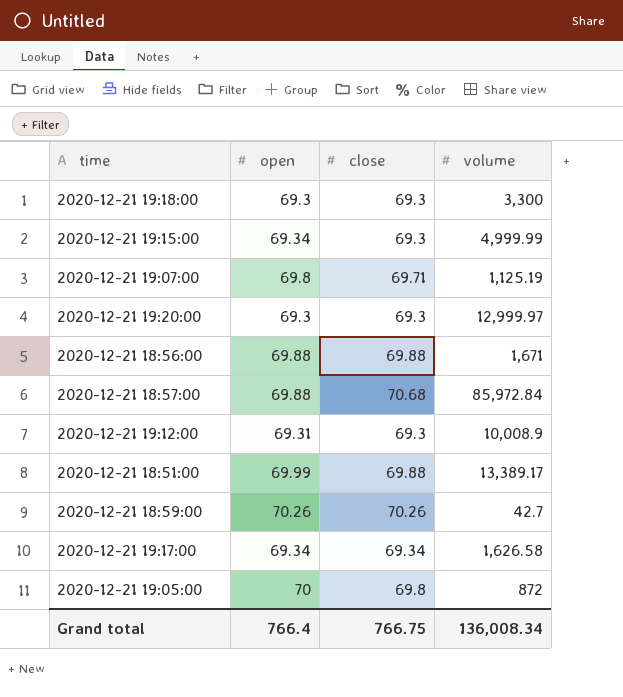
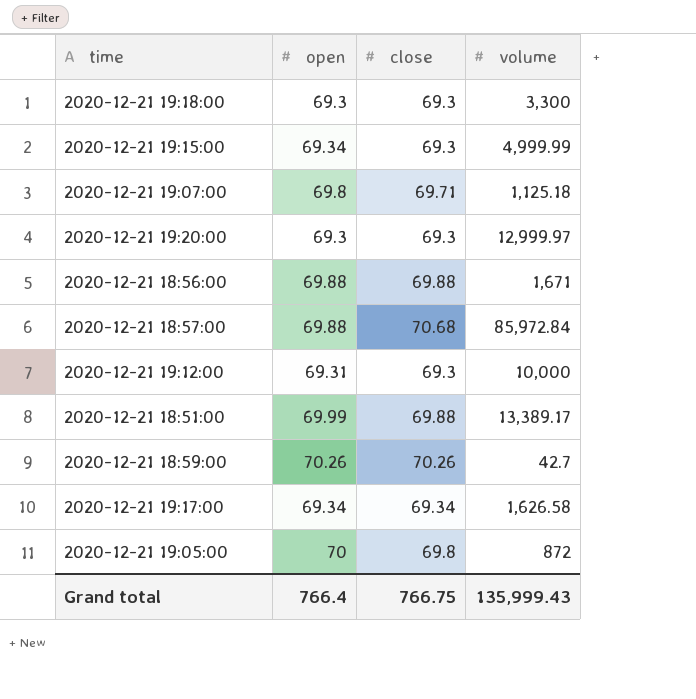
2020-12-21 19:07:00 | volume: 1,125.19 -> 1,125.18
2020-12-21 19:12:00 | volume: 10,008.9 -> 10,000
Grand total | volume: 136,008.34 -> 135,999.43

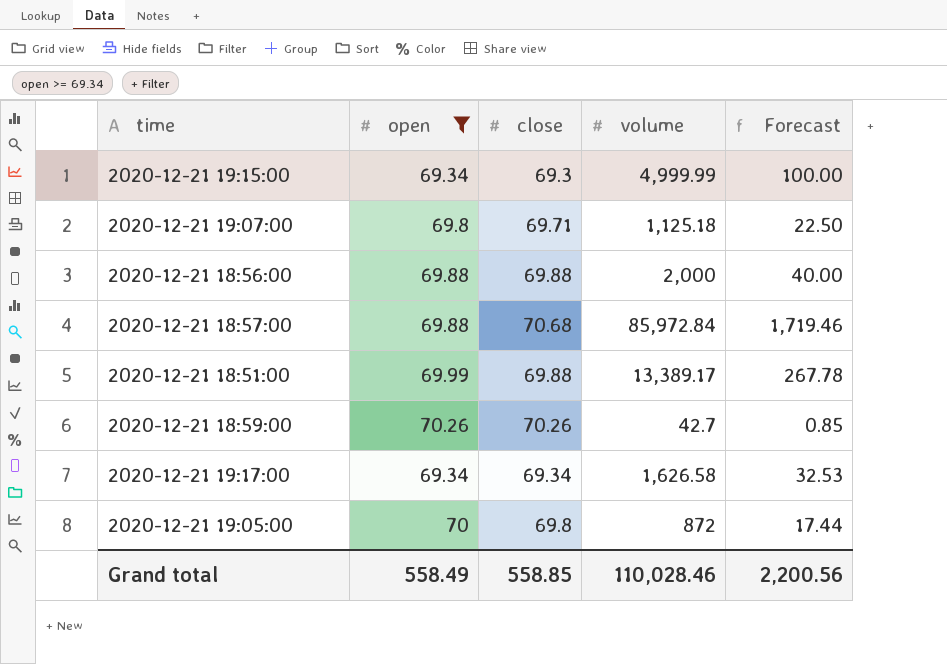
filter: none -> open >= 69.34
column Forecast | formula: none -> [volume] * 0.02
2020-12-21 18:56:00 | volume: 1,671 -> 2,000
Grand total | open: 766.4 -> 558.49
Grand total | close: 766.75 -> 558.85
Grand total | volume: 135,999.43 -> 110,028.46

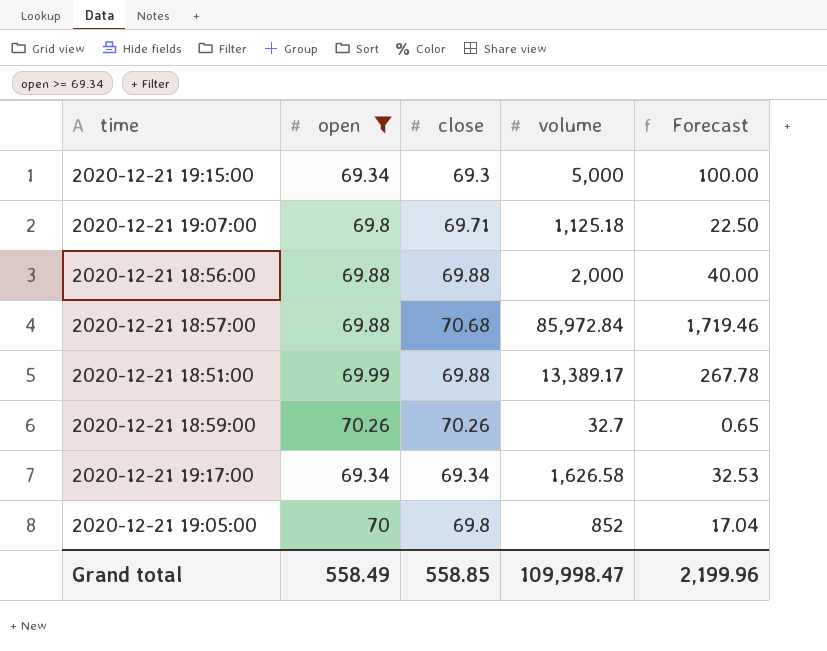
2020-12-21 19:15:00 | volume: 4,999.99 -> 5,000
2020-12-21 18:59:00 | volume: 42.7 -> 32.7
2020-12-21 18:59:00 | Forecast: 0.85 -> 0.65
2020-12-21 19:05:00 | volume: 872 -> 852
2020-12-21 19:05:00 | Forecast: 17.44 -> 17.04
Grand total | volume: 110,028.46 -> 109,998.47
Grand total | Forecast: 2,200.56 -> 2,199.96

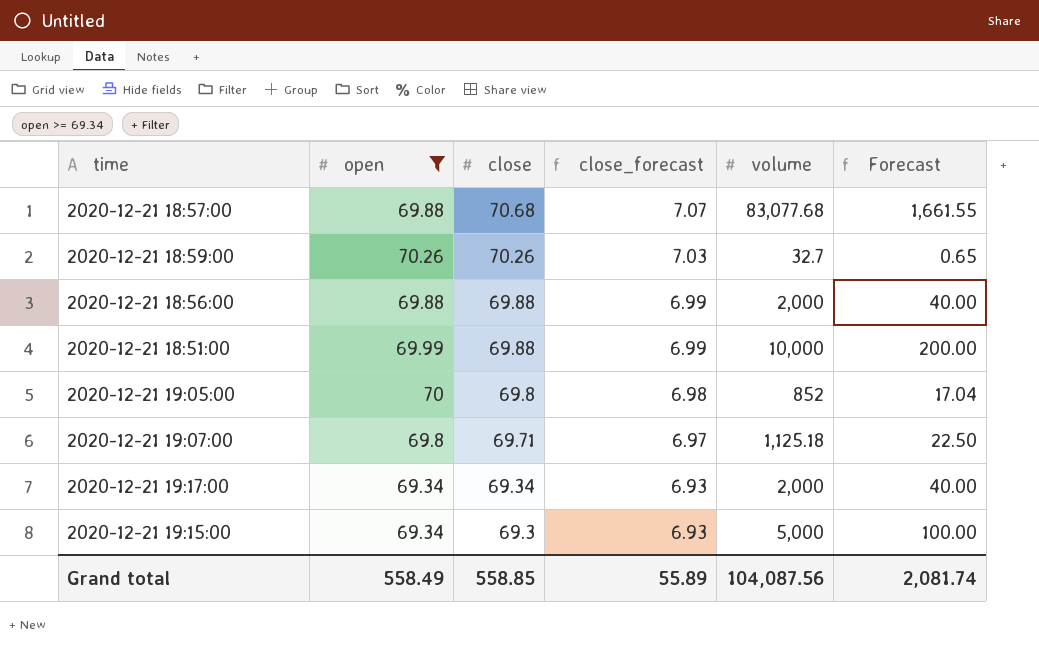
row order: none -> close descending
column close_forecast | formula: none -> [close] * 0.1
2020-12-21 18:57:00 | volume: 85,972.84 -> 83,077.68
2020-12-21 18:57:00 | Forecast: 1,719.46 -> 1,661.55
2020-12-21 18:51:00 | volume: 13,389.17 -> 10,000
2020-12-21 18:51:00 | Forecast: 267.78 -> 200.00
2020-12-21 19:17:00 | volume: 1,626.58 -> 2,000
2020-12-21 19:17:00 | Forecast: 32.53 -> 40.00
Grand total | volume: 109,998.47 -> 104,087.56
Grand total | Forecast: 2,199.96 -> 2,081.74

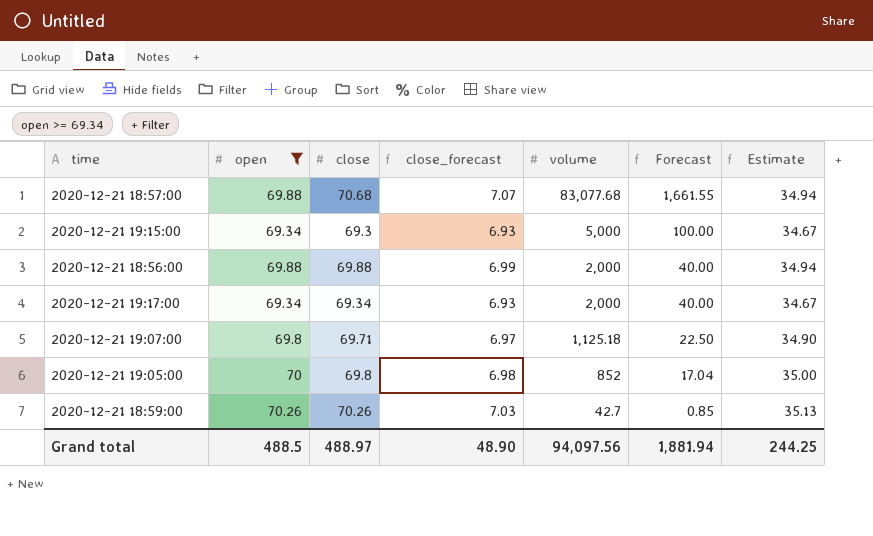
row order: close descending -> volume descending
column Estimate | formula: none -> [open] * 0.5
row 2020-12-21 18:51:00: 69.99 | 69.88 | 6.99 | 10,000 | 200.00 -> none
2020-12-21 18:59:00 | volume: 32.7 -> 42.7
2020-12-21 18:59:00 | Forecast: 0.65 -> 0.85
Grand total | open: 558.49 -> 488.5
Grand total | close: 558.85 -> 488.97
Grand total | close_forecast: 55.89 -> 48.90
Grand total | volume: 104,087.56 -> 94,097.56
Grand total | Forecast: 2,081.74 -> 1,881.94

